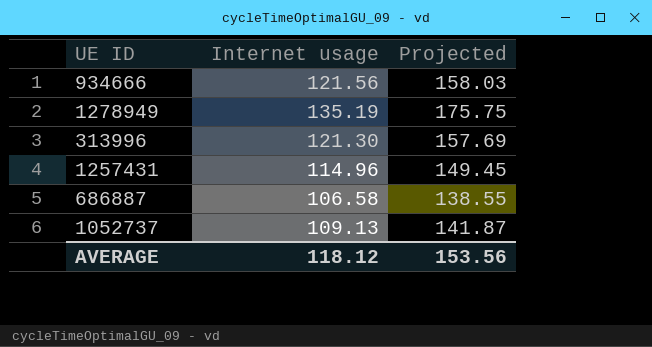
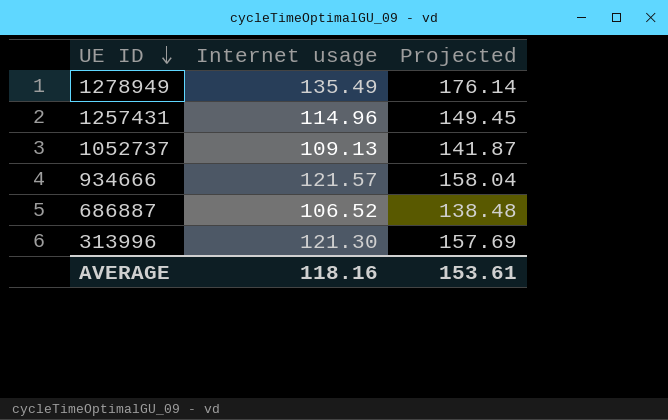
row order: none -> UE ID descending
1278949 | Internet usage: 135.19 -> 135.49
1278949 | Projected: 175.75 -> 176.14
934666 | Internet usage: 121.56 -> 121.57
934666 | Projected: 158.03 -> 158.04
686887 | Internet usage: 106.58 -> 106.52
686887 | Projected: 138.55 -> 138.48
AVERAGE | Internet usage: 118.12 -> 118.16
AVERAGE | Projected: 153.56 -> 153.61

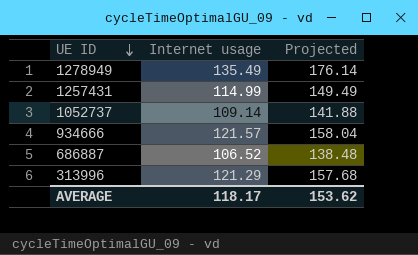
1257431 | Internet usage: 114.96 -> 114.99
1257431 | Projected: 149.45 -> 149.49
1052737 | Internet usage: 109.13 -> 109.14
1052737 | Projected: 141.87 -> 141.88
313996 | Internet usage: 121.30 -> 121.29
313996 | Projected: 157.69 -> 157.68
AVERAGE | Internet usage: 118.16 -> 118.17
AVERAGE | Projected: 153.61 -> 153.62

